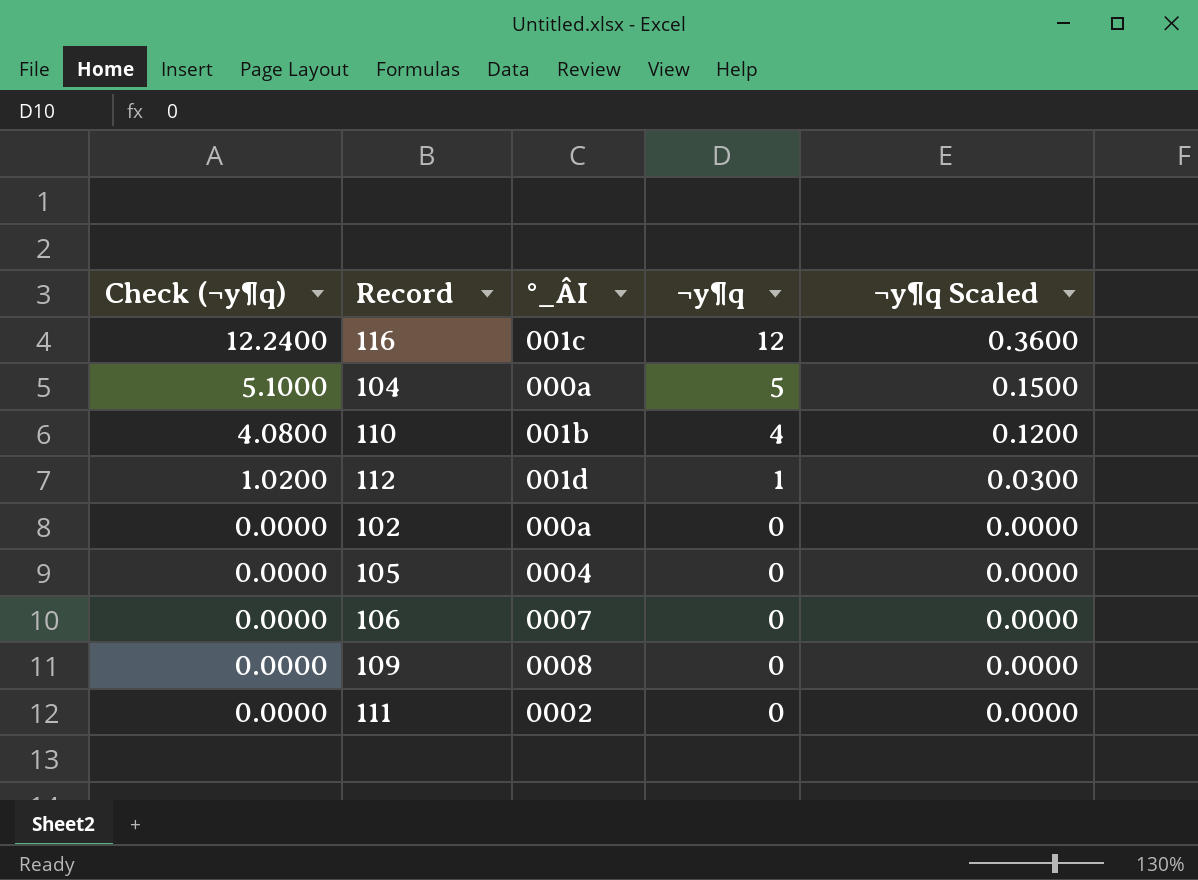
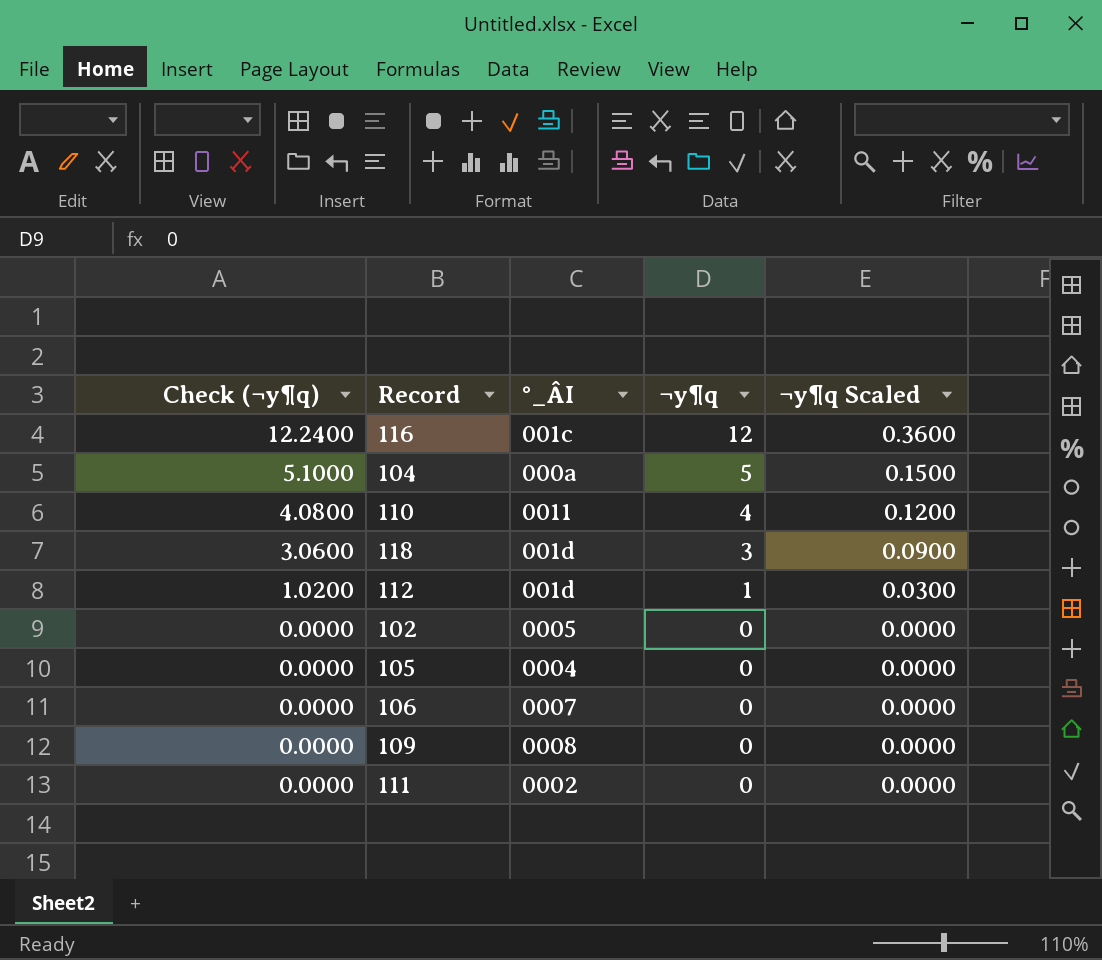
110 | °_ÂI: 001b -> 0011
row 118: none -> 3.0600 | 001d | 3 | 0.0900
102 | °_ÂI: 000a -> 0005

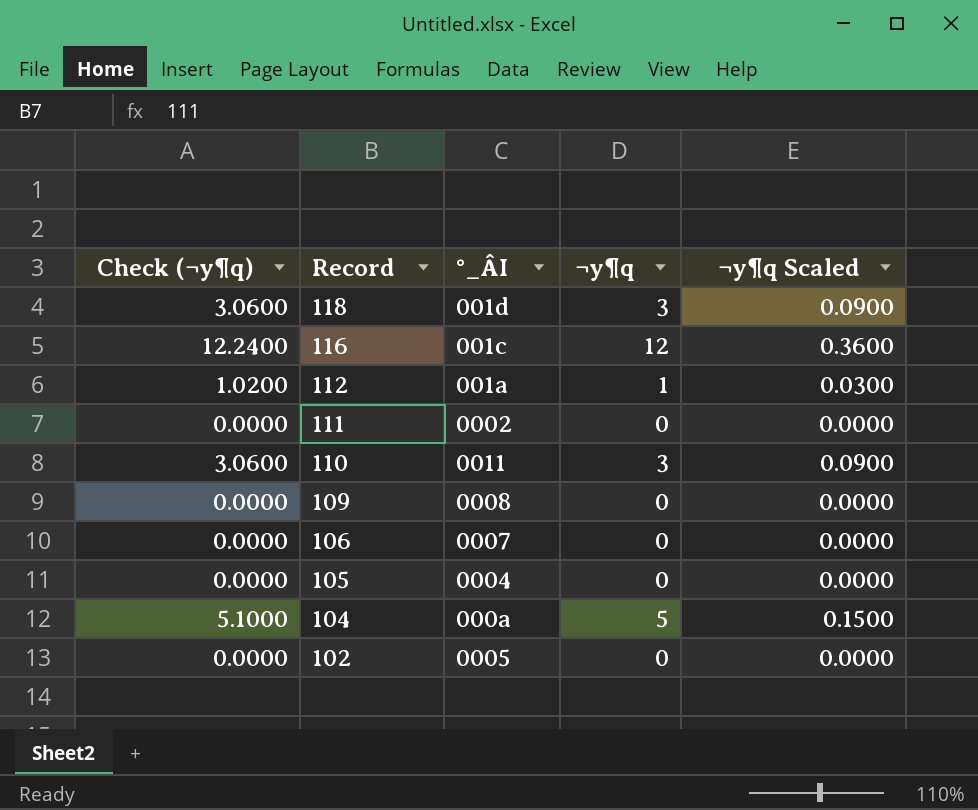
row order: Check (¬y¶q) descending -> Record descending
112 | °_ÂI: 001d -> 001a
110 | Check (¬y¶q): 4.0800 -> 3.0600
110 | ¬y¶q: 4 -> 3
110 | ¬y¶q Scaled: 0.1200 -> 0.0900

